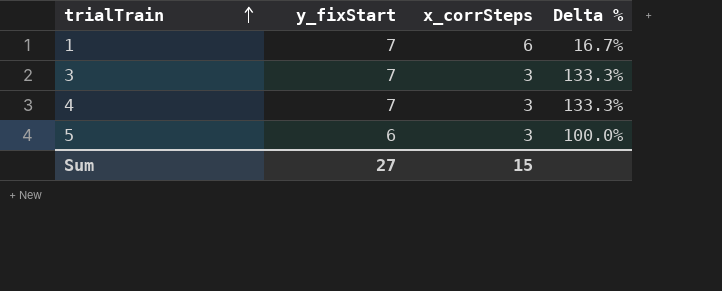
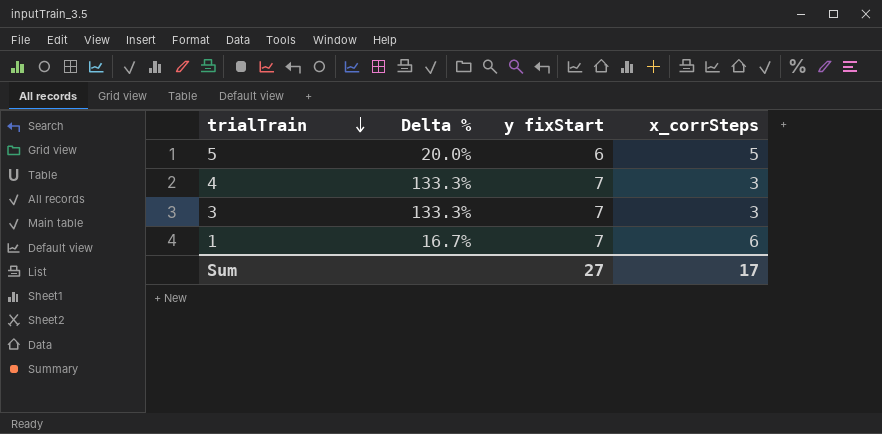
row order: trialTrain ascending -> trialTrain descending
column Delta % | position: 4 -> 2
column name: y_fixStart -> y fixStart
5 | Delta %: 100.0% -> 20.0%
5 | x_corrSteps: 3 -> 5
Sum | x_corrSteps: 15 -> 17

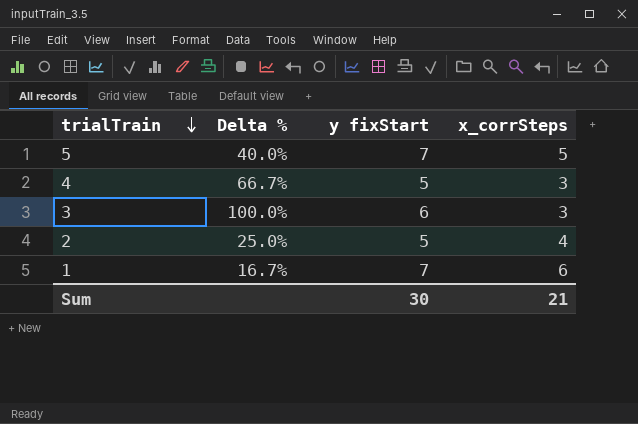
5 | Delta %: 20.0% -> 40.0%
5 | y fixStart: 6 -> 7
4 | Delta %: 133.3% -> 66.7%
4 | y fixStart: 7 -> 5
3 | Delta %: 133.3% -> 100.0%
3 | y fixStart: 7 -> 6
row 2: none -> 25.0% | 5 | 4
Sum | y fixStart: 27 -> 30
Sum | x_corrSteps: 17 -> 21

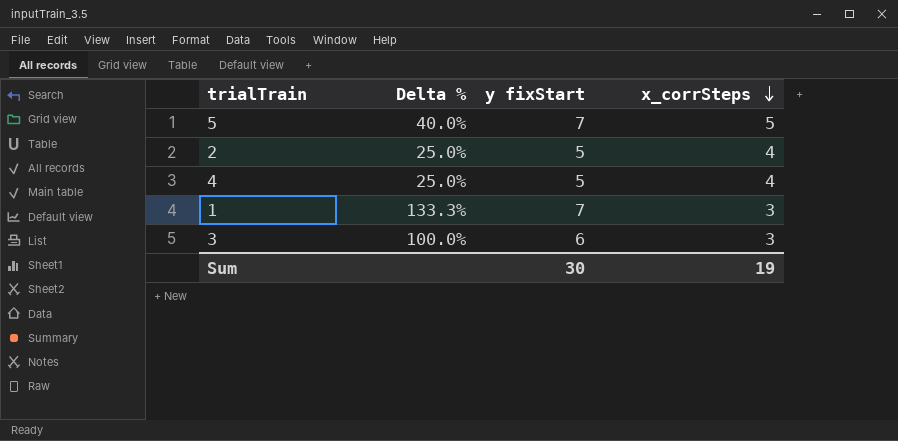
row order: trialTrain descending -> x_corrSteps descending
4 | Delta %: 66.7% -> 25.0%
4 | x_corrSteps: 3 -> 4
1 | Delta %: 16.7% -> 133.3%
1 | x_corrSteps: 6 -> 3
Sum | x_corrSteps: 21 -> 19

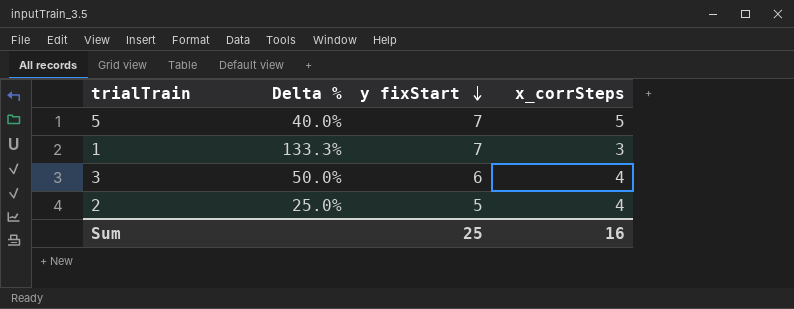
row order: x_corrSteps descending -> y fixStart descending
row 4: 25.0% | 5 | 4 -> none
3 | Delta %: 100.0% -> 50.0%
3 | x_corrSteps: 3 -> 4
Sum | y fixStart: 30 -> 25
Sum | x_corrSteps: 19 -> 16

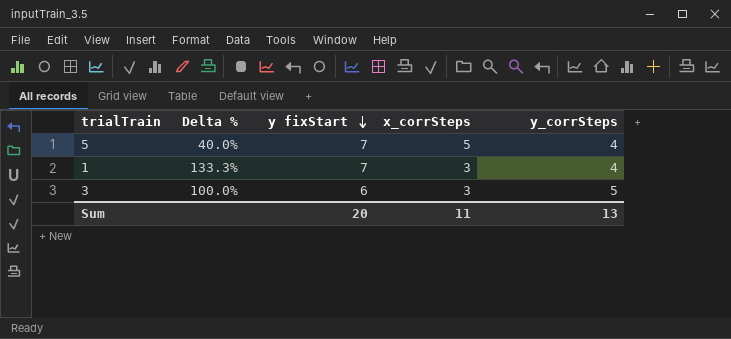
column y_corrSteps | position: none -> 5
row 2: 25.0% | 5 | 4 -> none
3 | Delta %: 50.0% -> 100.0%
3 | x_corrSteps: 4 -> 3
Sum | y fixStart: 25 -> 20
Sum | x_corrSteps: 16 -> 11

